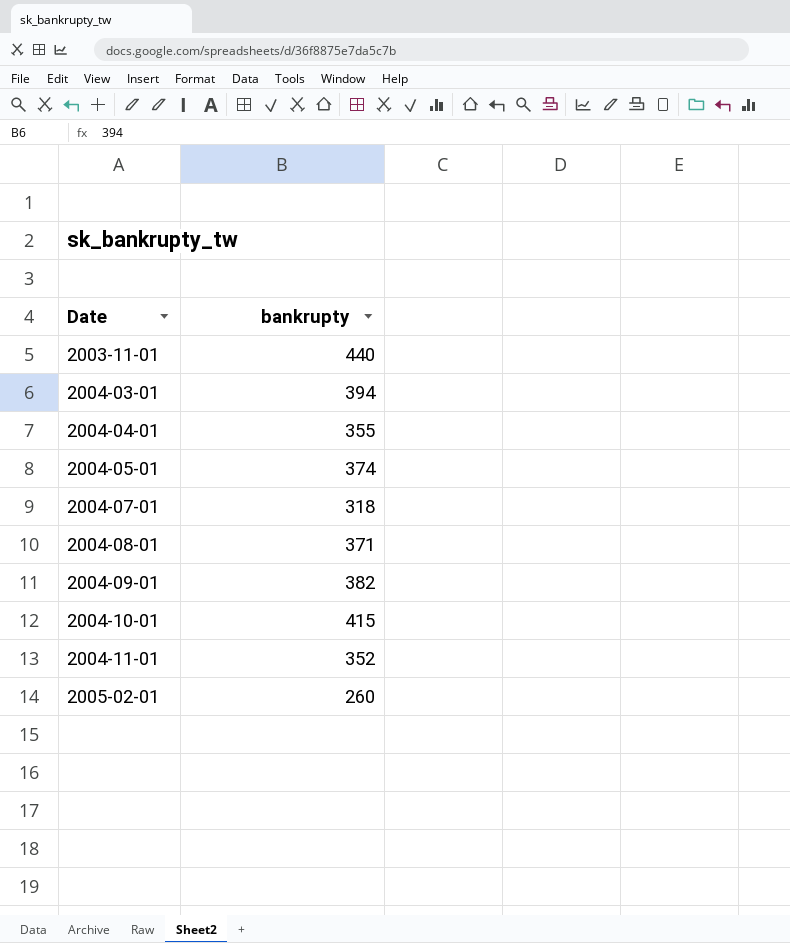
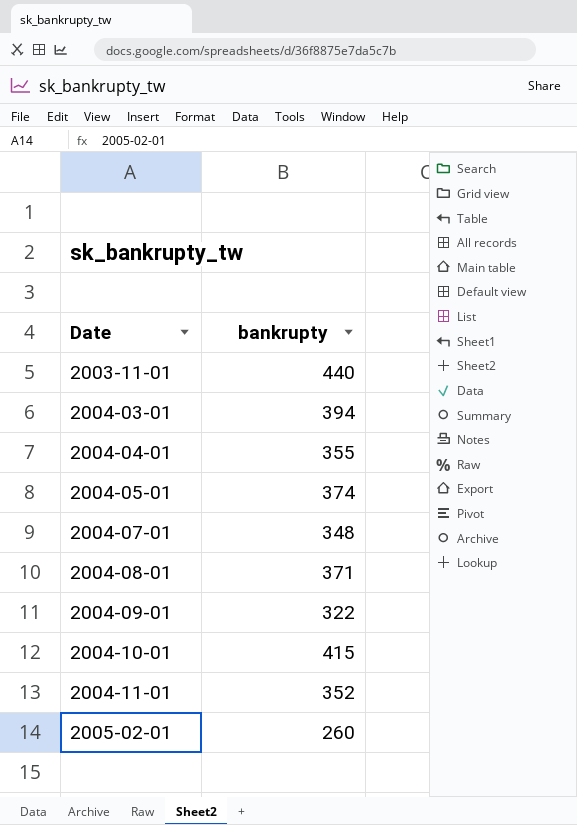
2004-07-01 | bankrupty: 318 -> 348
2004-09-01 | bankrupty: 382 -> 322

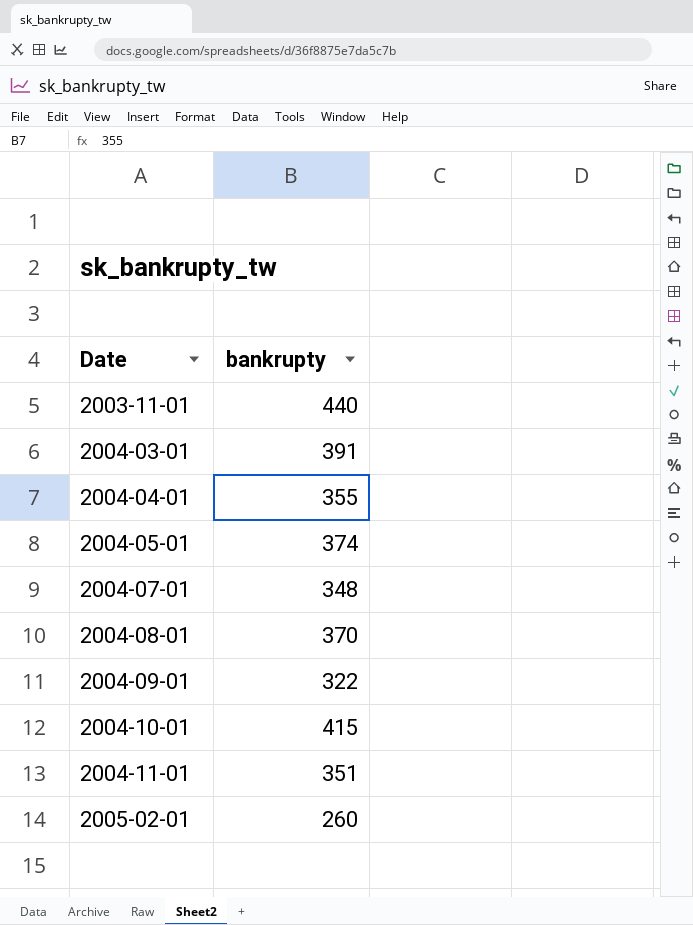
2004-03-01 | bankrupty: 394 -> 391
2004-08-01 | bankrupty: 371 -> 370
2004-11-01 | bankrupty: 352 -> 351

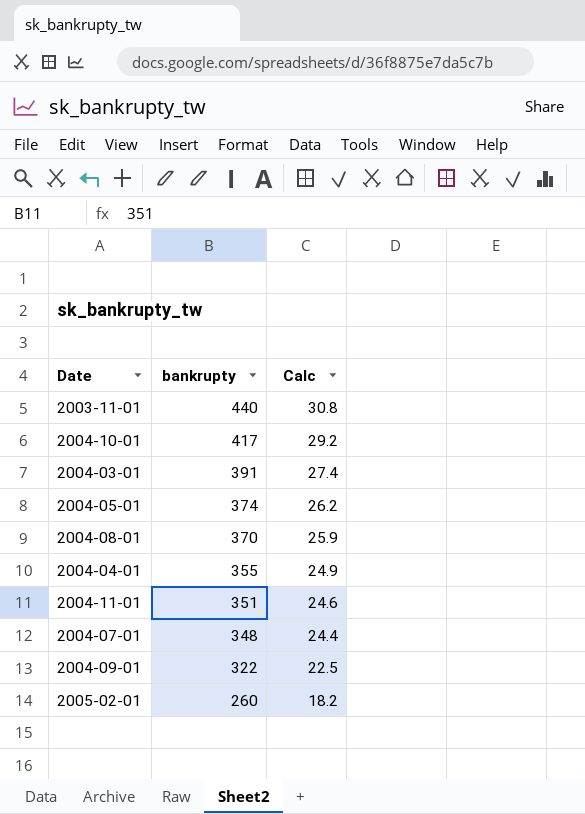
row order: Date ascending -> bankrupty descending
column Calc | formula: none -> [bankrupty] * 0.07
2004-10-01 | bankrupty: 415 -> 417

